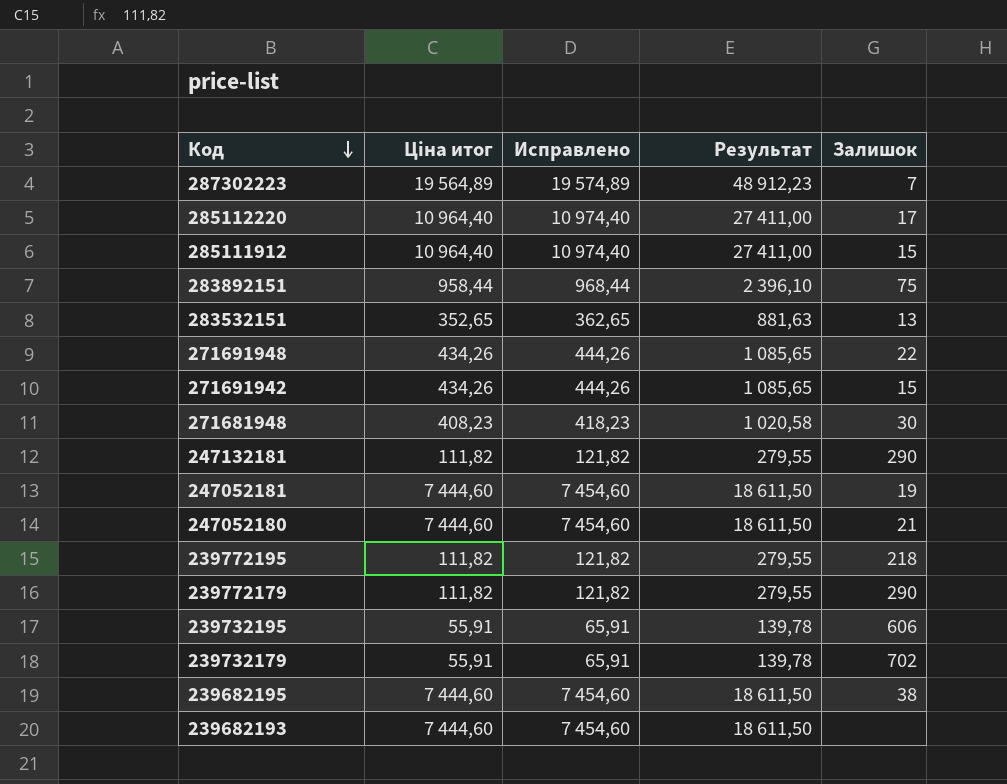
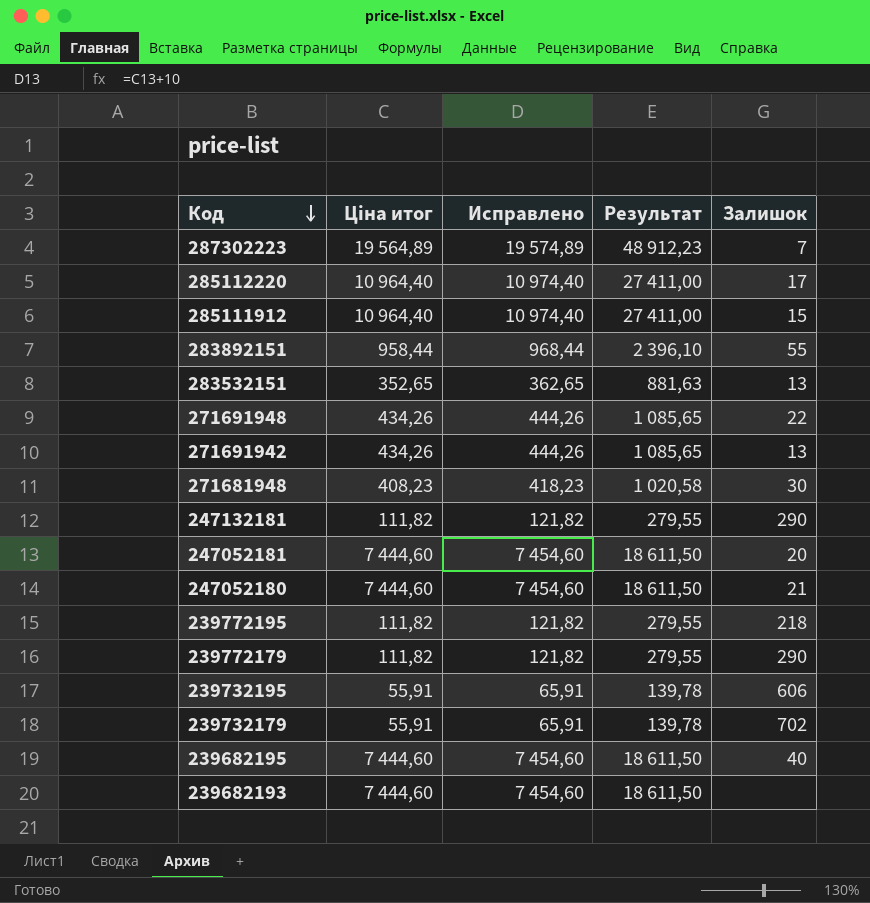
283892151 | Залишок: 75 -> 55
271691942 | Залишок: 15 -> 13
247052181 | Залишок: 19 -> 20
239682195 | Залишок: 38 -> 40

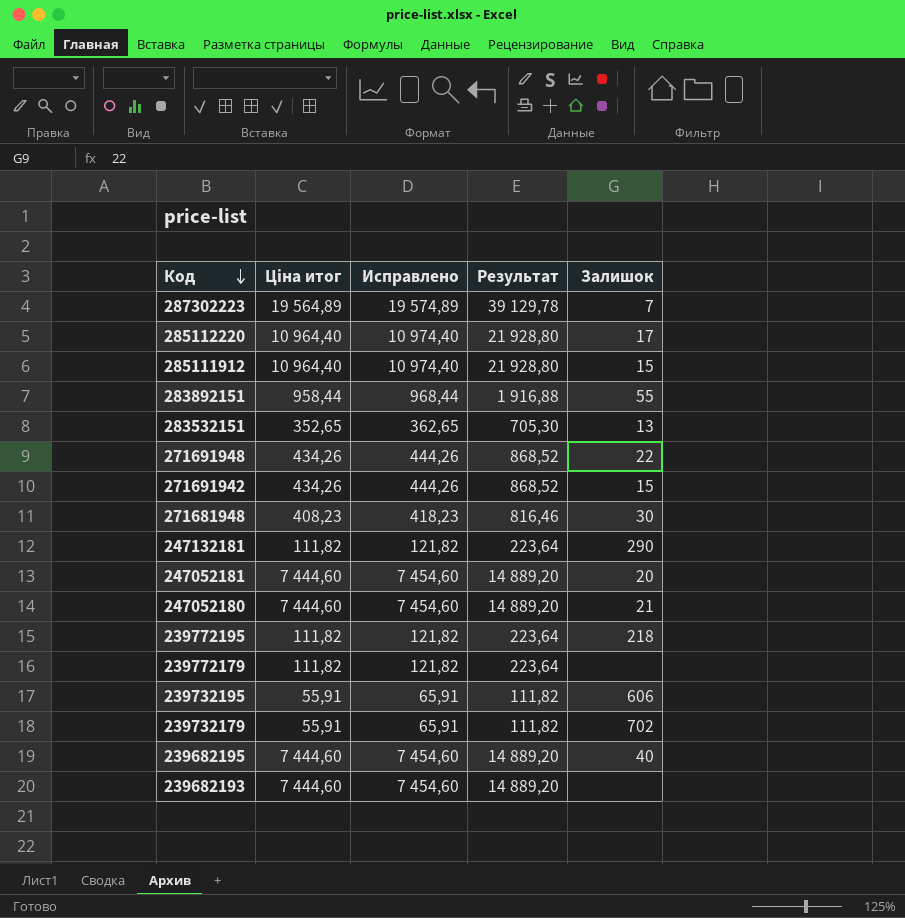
column Результат | formula: [Ціна итог] * 2,5 -> [Ціна итог] * 2
271691942 | Залишок: 13 -> 15
239772179 | Залишок: 290 -> none

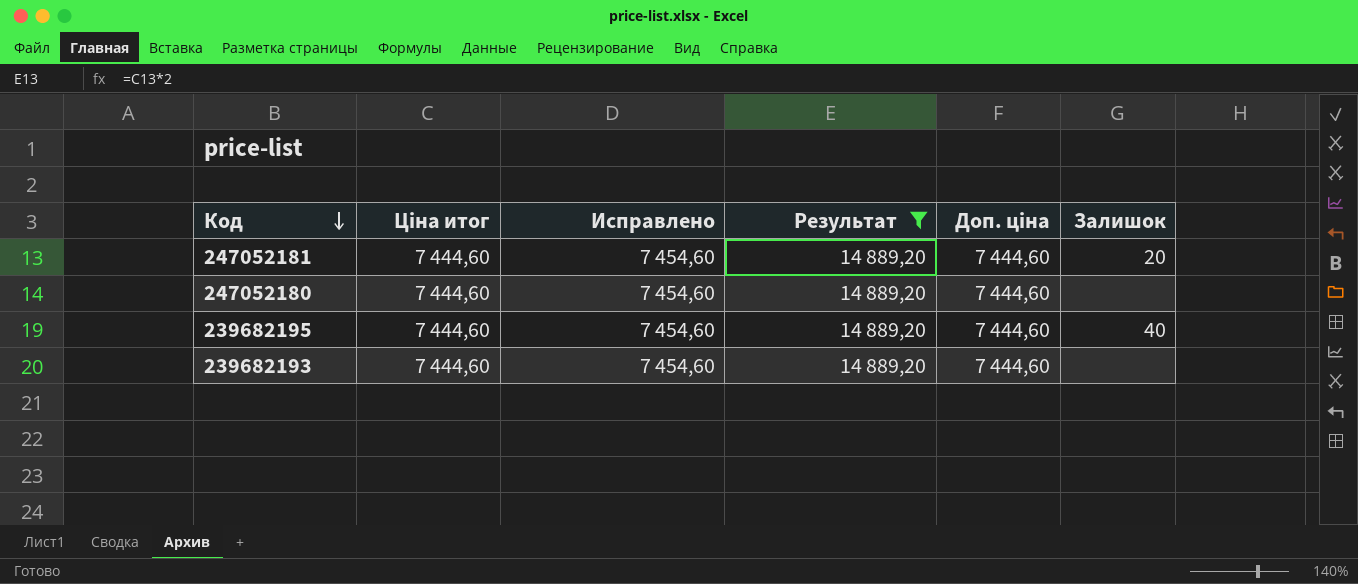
filter: none -> Результат = 14 889,20
column Доп. ціна | position: none -> 5
247052180 | Залишок: 21 -> none

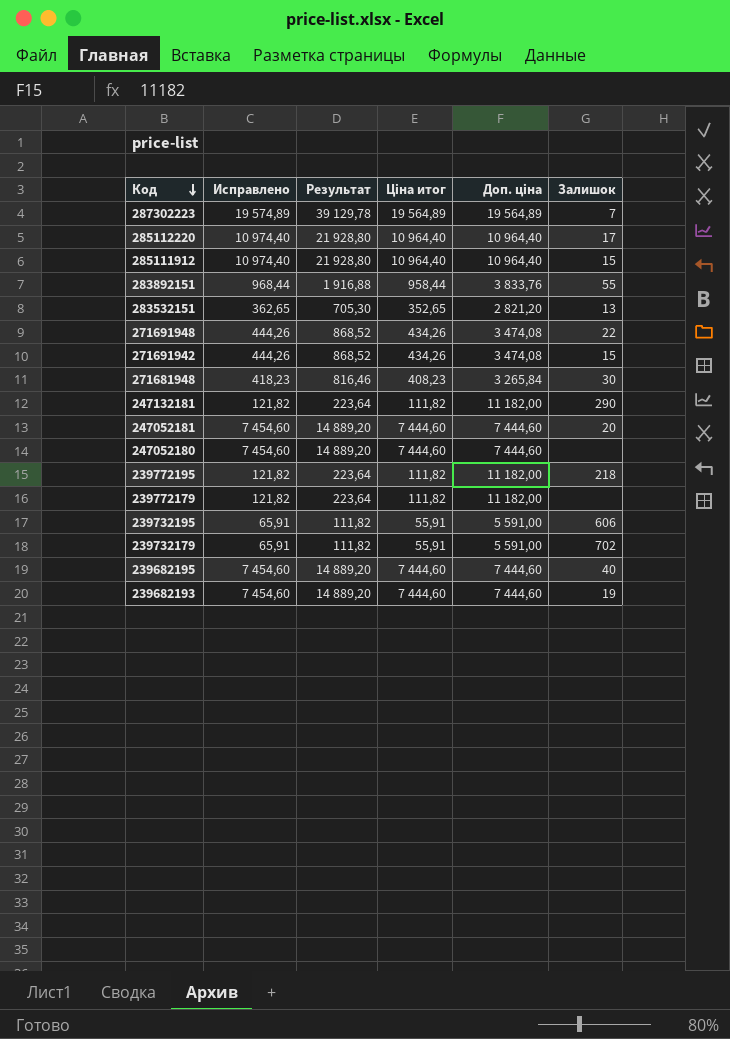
filter: Результат = 14 889,20 -> none
column Ціна итог | position: 2 -> 4
239682193 | Залишок: none -> 19

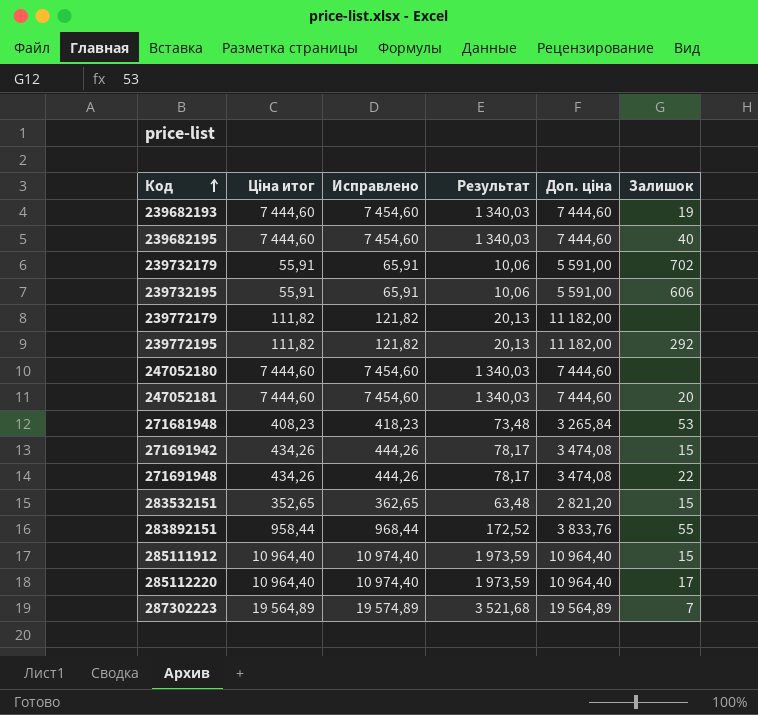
row order: Код descending -> Код ascending
column Ціна итог | position: 4 -> 2
column Результат | formula: [Ціна итог] * 2 -> [Ціна итог] * 0,18
row 247132181: 121,82 | 223,64 | 111,82 | 11 182,00 | 290 -> none
239772195 | Залишок: 218 -> 292
271681948 | Залишок: 30 -> 53
283532151 | Залишок: 13 -> 15

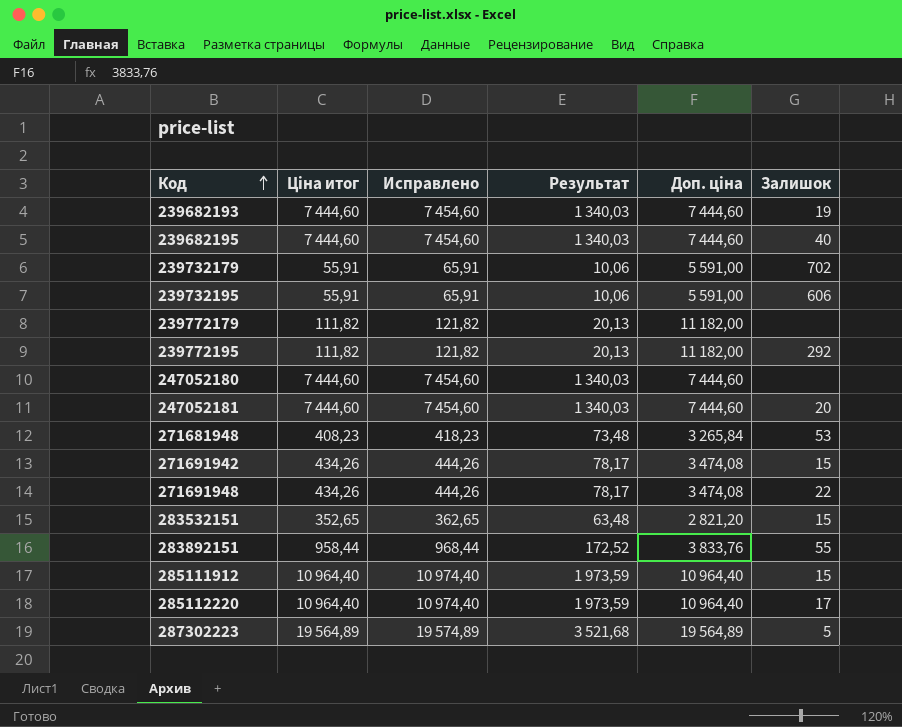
287302223 | Залишок: 7 -> 5

